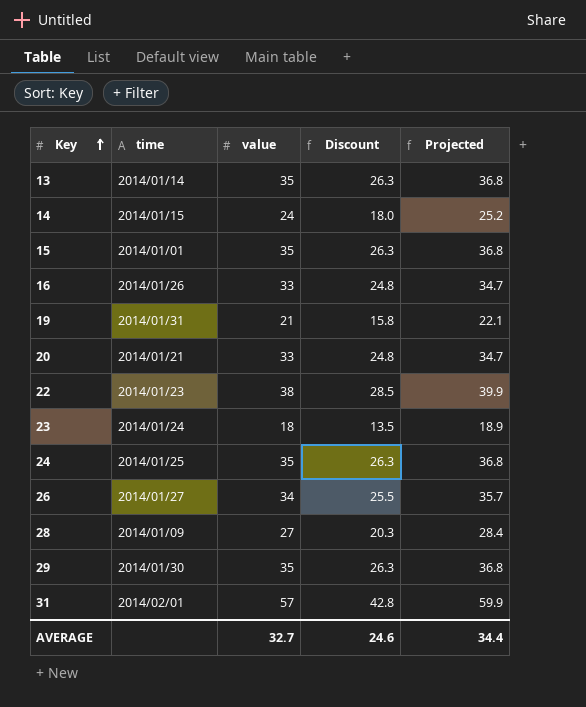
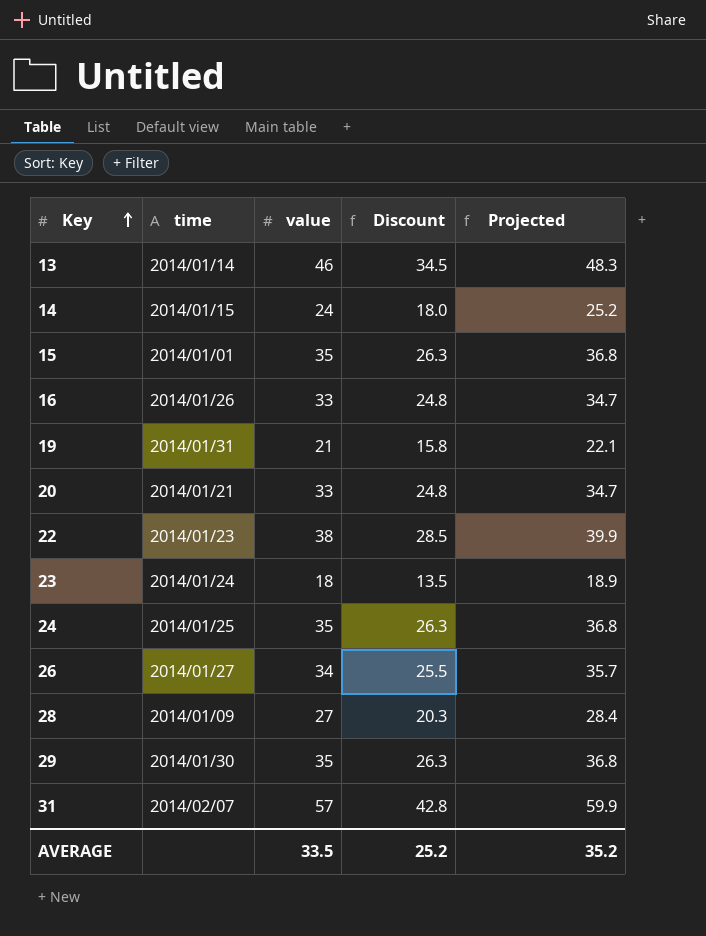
13 | value: 35 -> 46
13 | Discount: 26.3 -> 34.5
13 | Projected: 36.8 -> 48.3
31 | time: 2014/02/01 -> 2014/02/07
AVERAGE | value: 32.7 -> 33.5
AVERAGE | Discount: 24.6 -> 25.2
AVERAGE | Projected: 34.4 -> 35.2

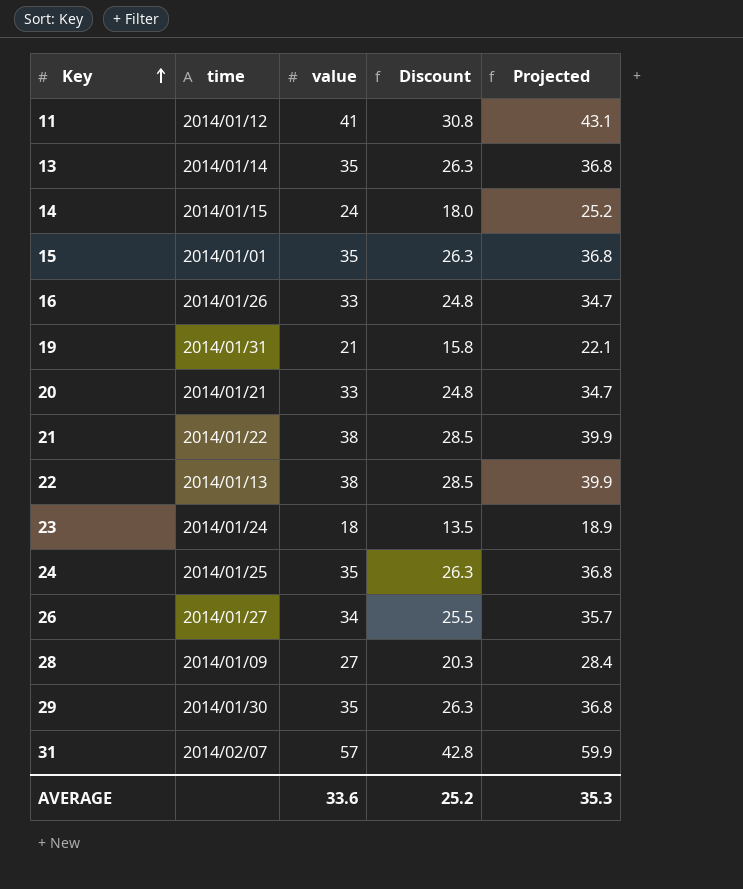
row 11: none -> 2014/01/12 | 41 | 30.8 | 43.1
13 | value: 46 -> 35
13 | Discount: 34.5 -> 26.3
13 | Projected: 48.3 -> 36.8
row 21: none -> 2014/01/22 | 38 | 28.5 | 39.9
22 | time: 2014/01/23 -> 2014/01/13
AVERAGE | value: 33.5 -> 33.6
AVERAGE | Projected: 35.2 -> 35.3

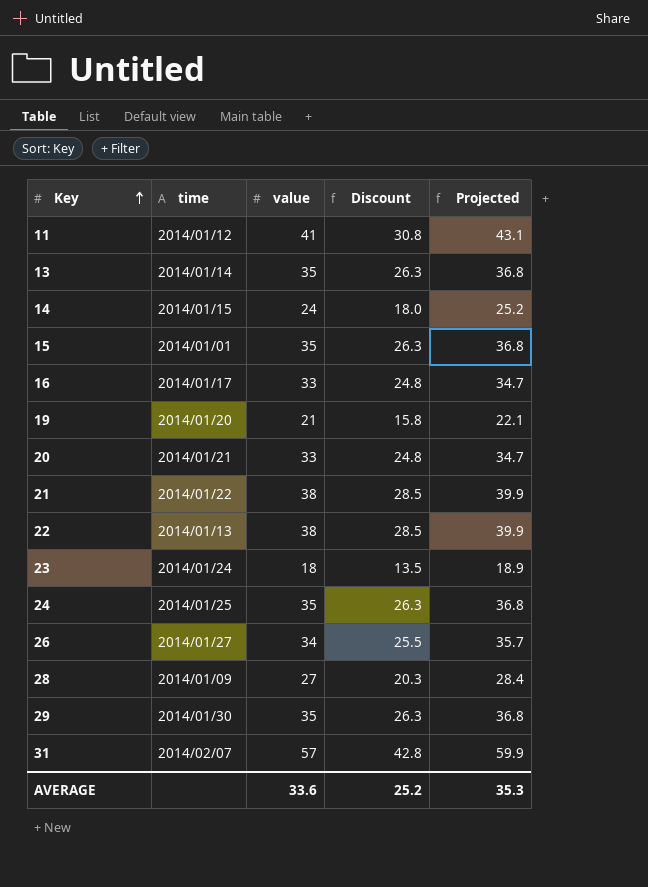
16 | time: 2014/01/26 -> 2014/01/17
19 | time: 2014/01/31 -> 2014/01/20

